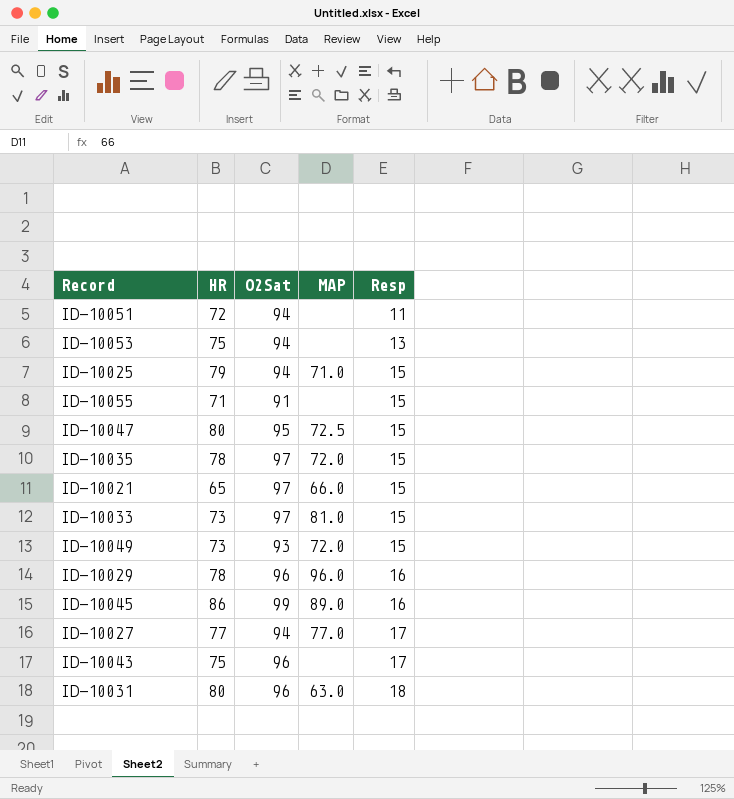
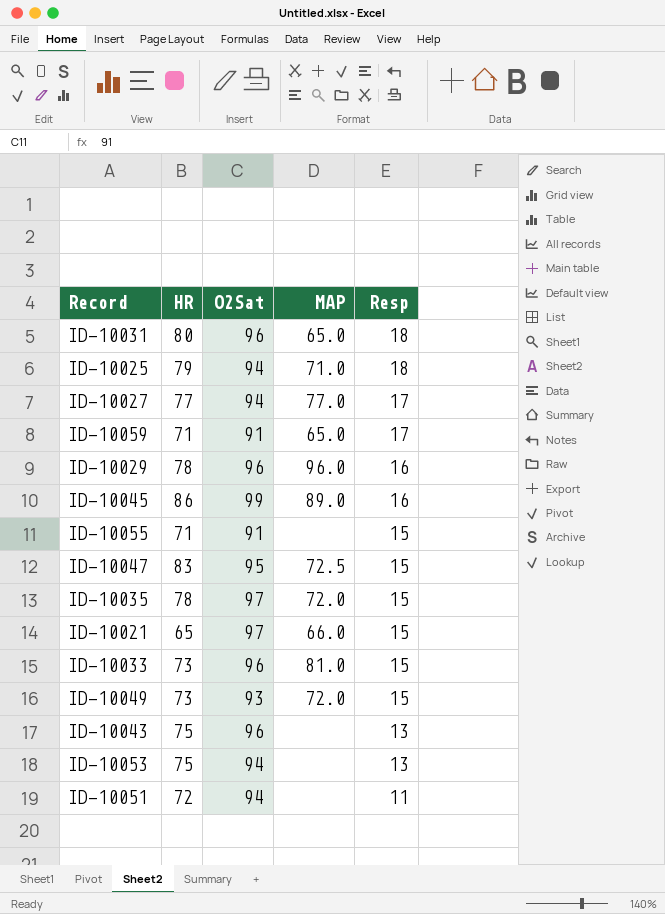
row order: Resp ascending -> Resp descending
ID-10031 | MAP: 63.0 -> 65.0
ID-10025 | Resp: 15 -> 18
row ID-10059: none -> 71 | 91 | 65.0 | 17
ID-10047 | HR: 80 -> 83
ID-10033 | O2Sat: 97 -> 96
ID-10043 | Resp: 17 -> 13

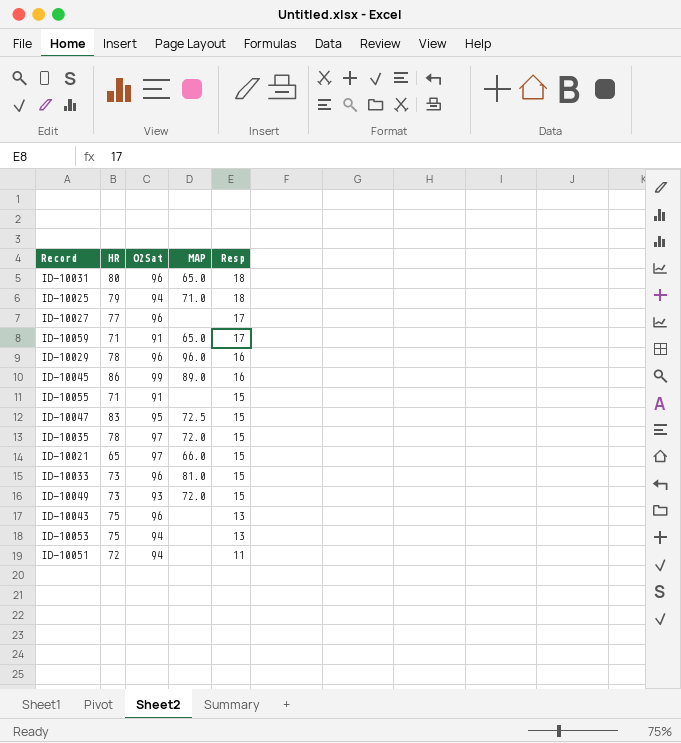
ID-10027 | O2Sat: 94 -> 96
ID-10027 | MAP: 77.0 -> none

